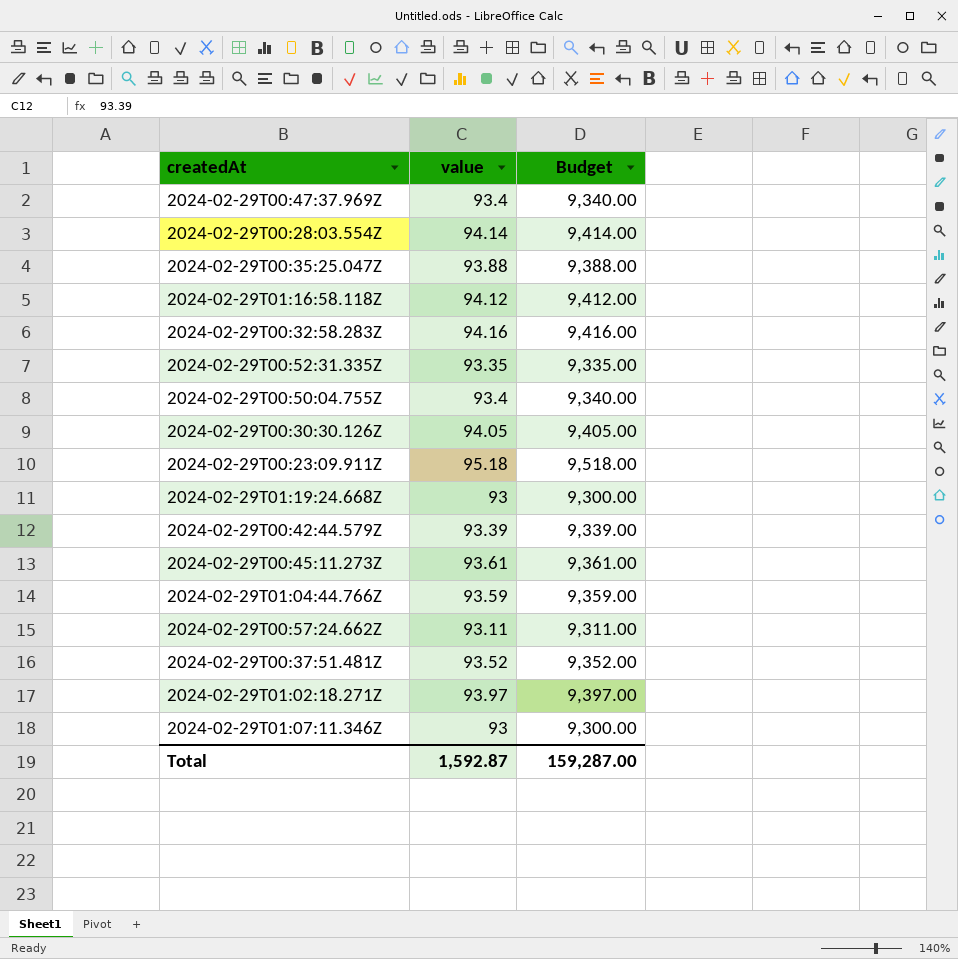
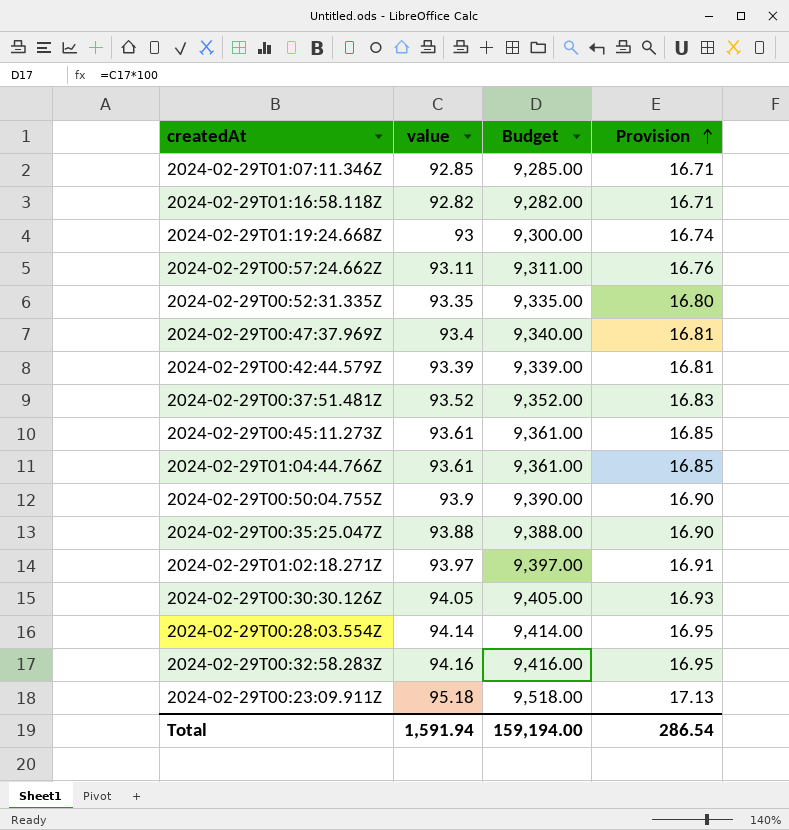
row order: none -> Provision ascending
column Provision | formula: none -> [value] * 0.18
2024-02-29T01:07:11.346Z | value: 93 -> 92.85
2024-02-29T01:07:11.346Z | Budget: 9,300.00 -> 9,285.00
2024-02-29T01:16:58.118Z | value: 94.12 -> 92.82
2024-02-29T01:16:58.118Z | Budget: 9,412.00 -> 9,282.00
2024-02-29T01:04:44.766Z | value: 93.59 -> 93.61
2024-02-29T01:04:44.766Z | Budget: 9,359.00 -> 9,361.00
2024-02-29T00:50:04.755Z | value: 93.4 -> 93.9
2024-02-29T00:50:04.755Z | Budget: 9,340.00 -> 9,390.00
Total | value: 1,592.87 -> 1,591.94
Total | Budget: 159,287.00 -> 159,194.00

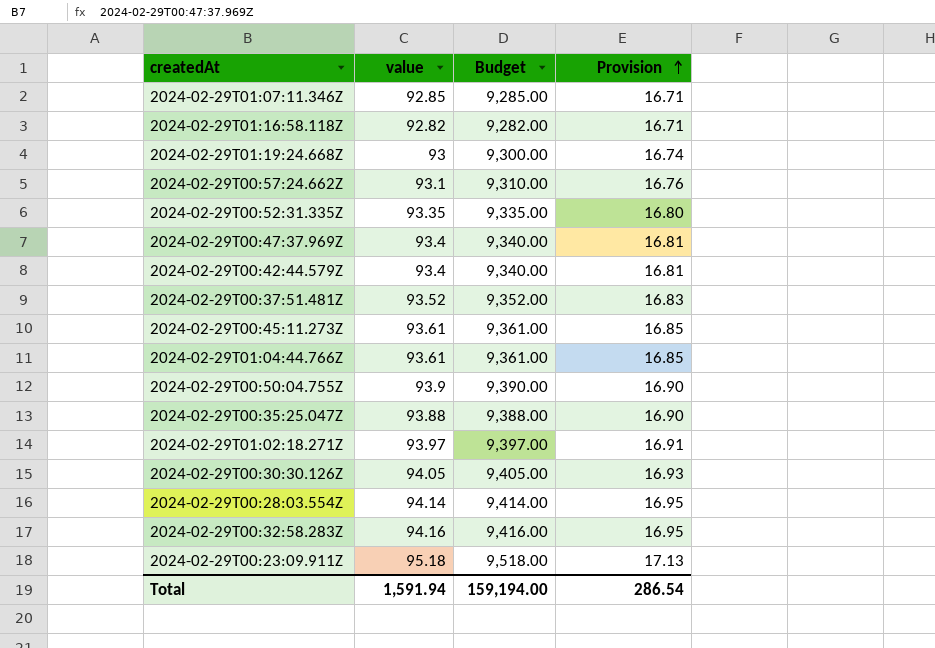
2024-02-29T00:57:24.662Z | value: 93.11 -> 93.1
2024-02-29T00:57:24.662Z | Budget: 9,311.00 -> 9,310.00
2024-02-29T00:42:44.579Z | value: 93.39 -> 93.4
2024-02-29T00:42:44.579Z | Budget: 9,339.00 -> 9,340.00

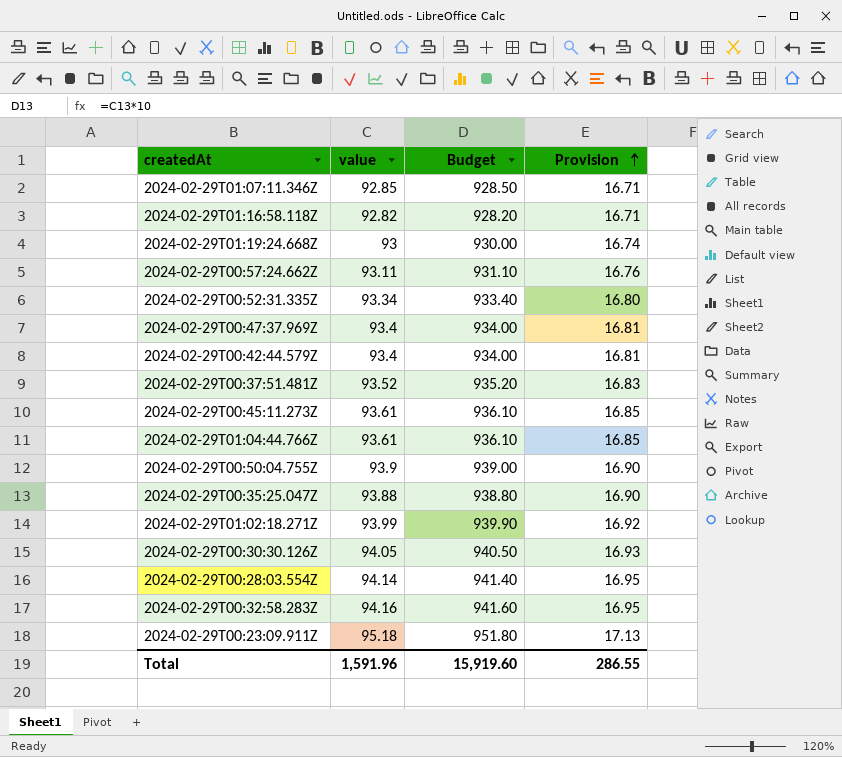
column Budget | formula: [value] * 100 -> [value] * 10
2024-02-29T00:57:24.662Z | value: 93.1 -> 93.11
2024-02-29T00:52:31.335Z | value: 93.35 -> 93.34
2024-02-29T01:02:18.271Z | value: 93.97 -> 93.99
2024-02-29T01:02:18.271Z | Provision: 16.91 -> 16.92
Total | value: 1,591.94 -> 1,591.96
Total | Budget: 159,194.00 -> 15,919.60
Total | Provision: 286.54 -> 286.55

